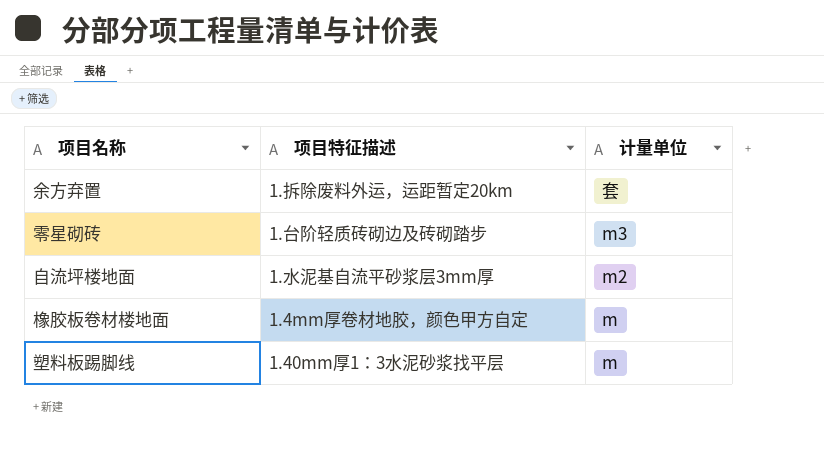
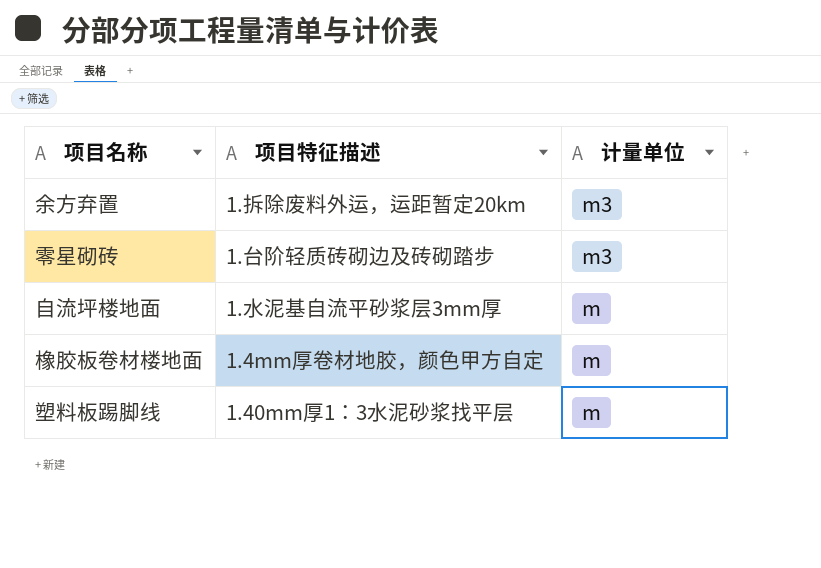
余方弃置 | 计量单位: 套 -> m3
自流坪楼地面 | 计量单位: m2 -> m

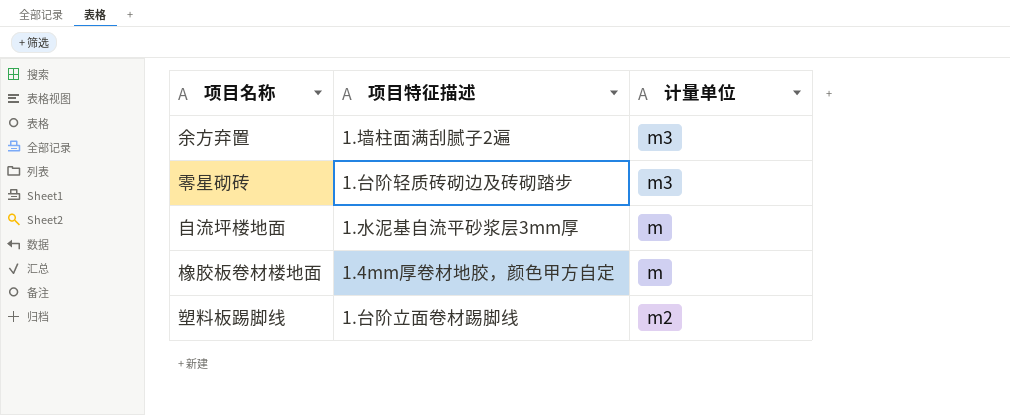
余方弃置 | 项目特征描述: 1.拆除废料外运，运距暂定20km -> 1.墙柱面满刮腻子2遍
塑料板踢脚线 | 项目特征描述: 1.40mm厚1：3水泥砂浆找平层 -> 1.台阶立面卷材踢脚线
塑料板踢脚线 | 计量单位: m -> m2

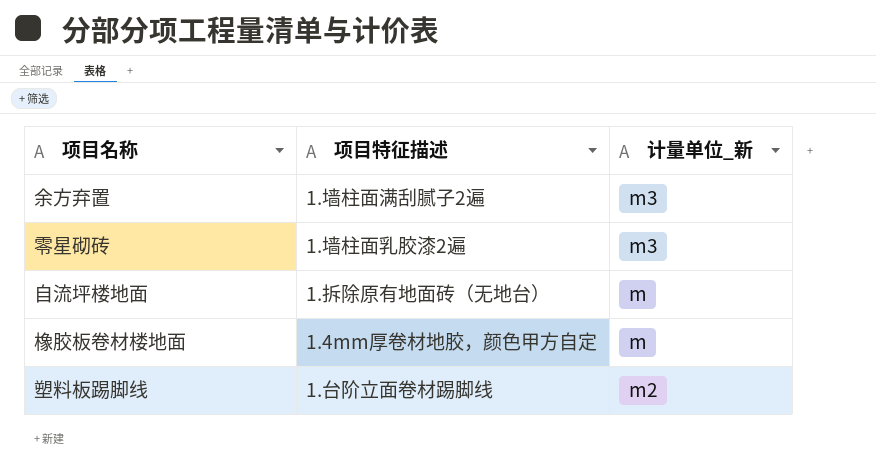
column name: 计量单位 -> 计量单位_新
零星砌砖 | 项目特征描述: 1.台阶轻质砖砌边及砖砌踏步 -> 1.墙柱面乳胶漆2遍
自流坪楼地面 | 项目特征描述: 1.水泥基自流平砂浆层3mm厚 -> 1.拆除原有地面砖（无地台）

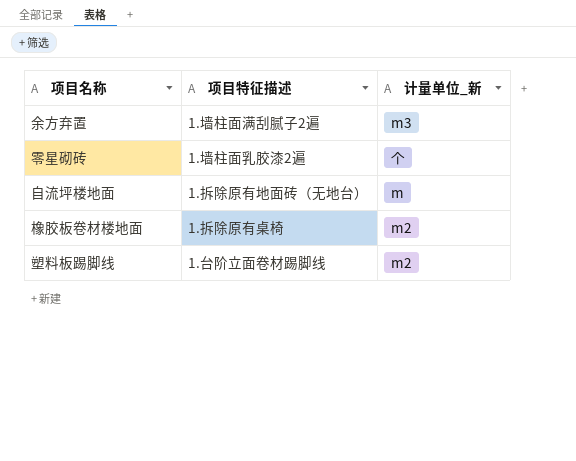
零星砌砖 | 计量单位_新: m3 -> 个
橡胶板卷材楼地面 | 项目特征描述: 1.4mm厚卷材地胶，颜色甲方自定 -> 1.拆除原有桌椅
橡胶板卷材楼地面 | 计量单位_新: m -> m2

